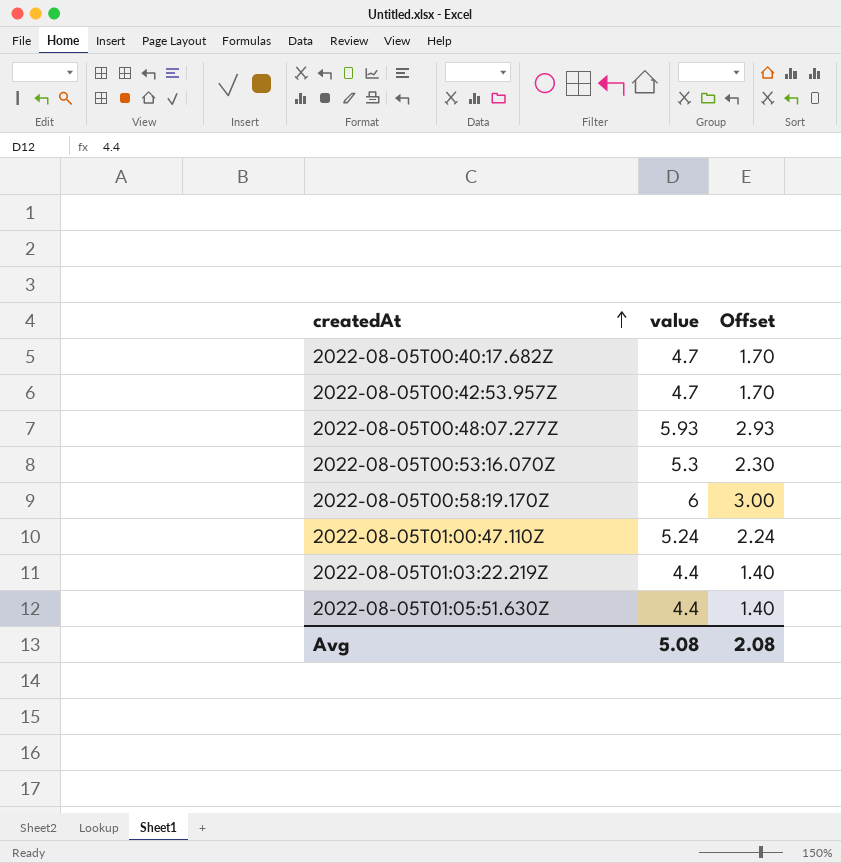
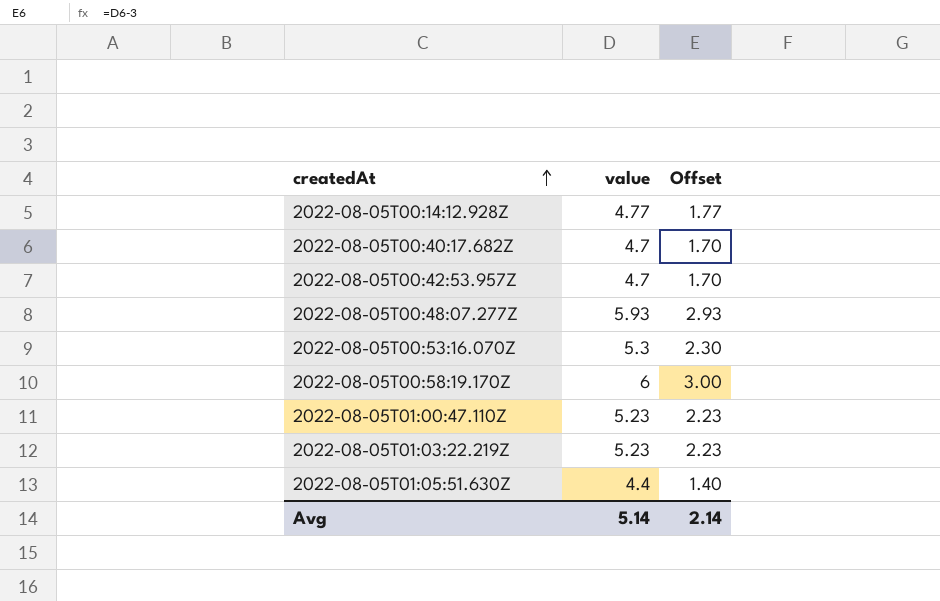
row 2022-08-05T00:14:12.928Z: none -> 4.77 | 1.77
2022-08-05T01:00:47.110Z | value: 5.24 -> 5.23
2022-08-05T01:00:47.110Z | Offset: 2.24 -> 2.23
2022-08-05T01:03:22.219Z | value: 4.4 -> 5.23
2022-08-05T01:03:22.219Z | Offset: 1.40 -> 2.23
Avg | value: 5.08 -> 5.14
Avg | Offset: 2.08 -> 2.14

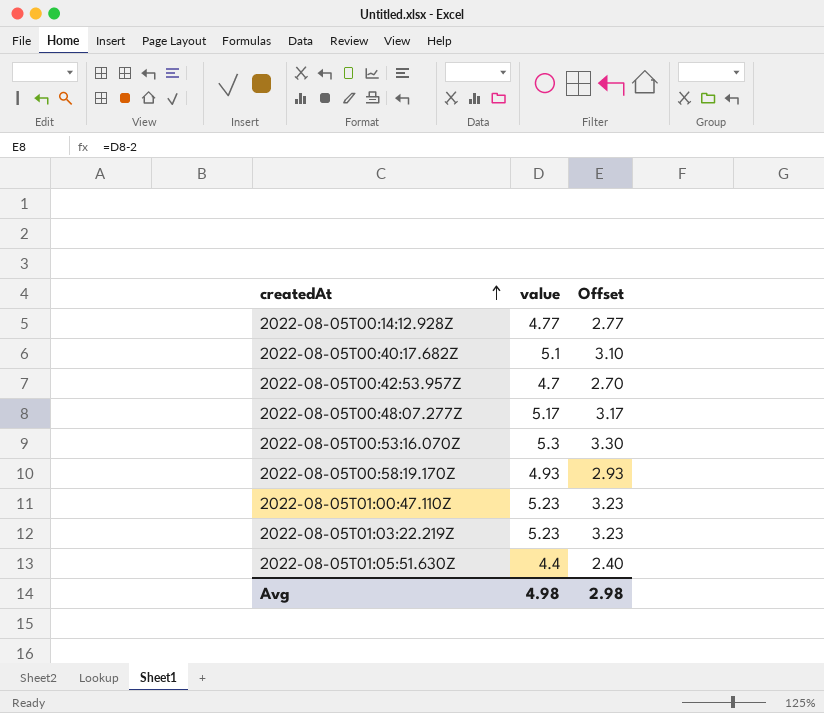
column Offset | formula: [value] - 3 -> [value] - 2
2022-08-05T00:40:17.682Z | value: 4.7 -> 5.1
2022-08-05T00:48:07.277Z | value: 5.93 -> 5.17
2022-08-05T00:58:19.170Z | value: 6 -> 4.93
Avg | value: 5.14 -> 4.98
Avg | Offset: 2.14 -> 2.98

